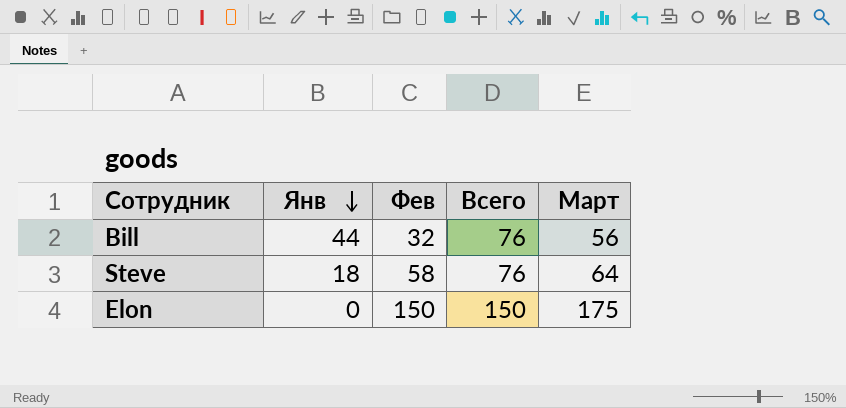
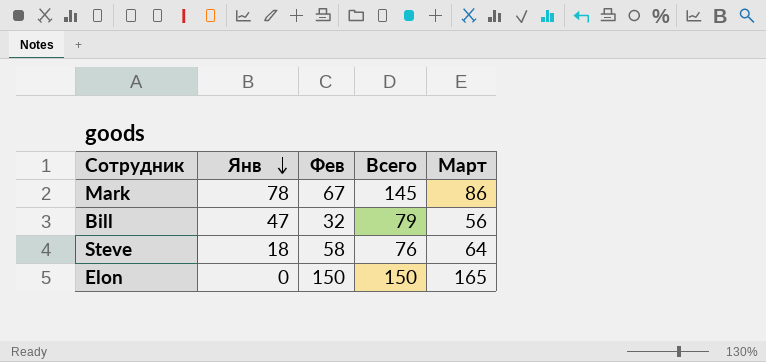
row Mark: none -> 78 | 67 | 145 | 86
Bill | Янв: 44 -> 47
Bill | Всего: 76 -> 79
Elon | Март: 175 -> 165

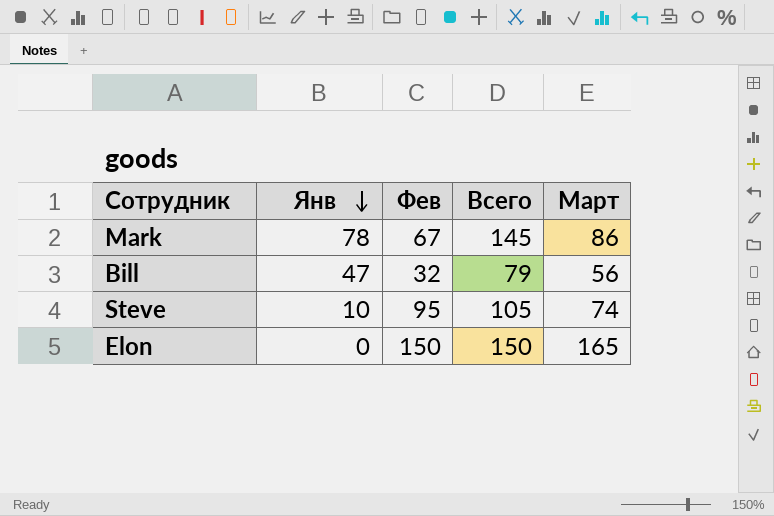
Steve | Янв: 18 -> 10
Steve | Фев: 58 -> 95
Steve | Всего: 76 -> 105
Steve | Март: 64 -> 74

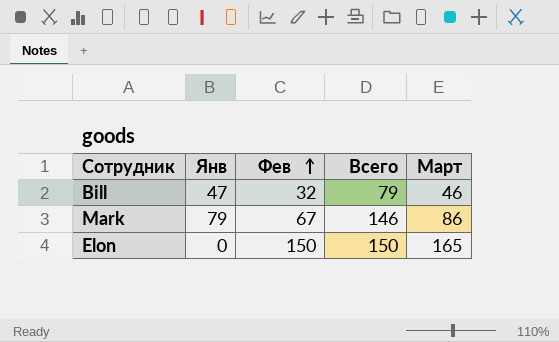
row order: Янв descending -> Фев ascending
row Steve: 10 | 95 | 105 | 74 -> none
Bill | Март: 56 -> 46
Mark | Янв: 78 -> 79
Mark | Всего: 145 -> 146

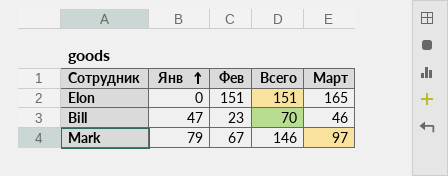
row order: Фев ascending -> Янв ascending
Elon | Фев: 150 -> 151
Elon | Всего: 150 -> 151
Bill | Фев: 32 -> 23
Bill | Всего: 79 -> 70
Mark | Март: 86 -> 97

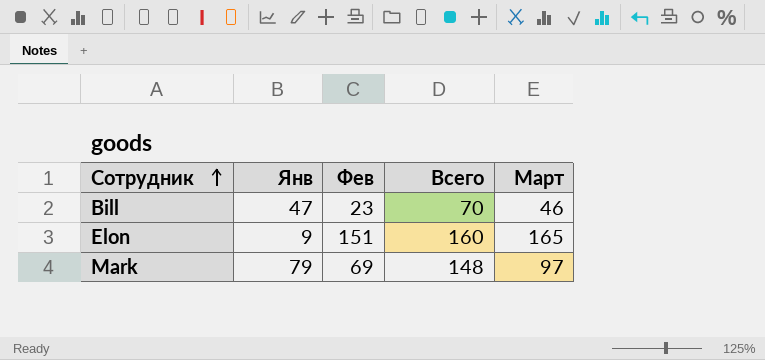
row order: Янв ascending -> Сотрудник ascending
Elon | Янв: 0 -> 9
Elon | Всего: 151 -> 160
Mark | Фев: 67 -> 69
Mark | Всего: 146 -> 148

